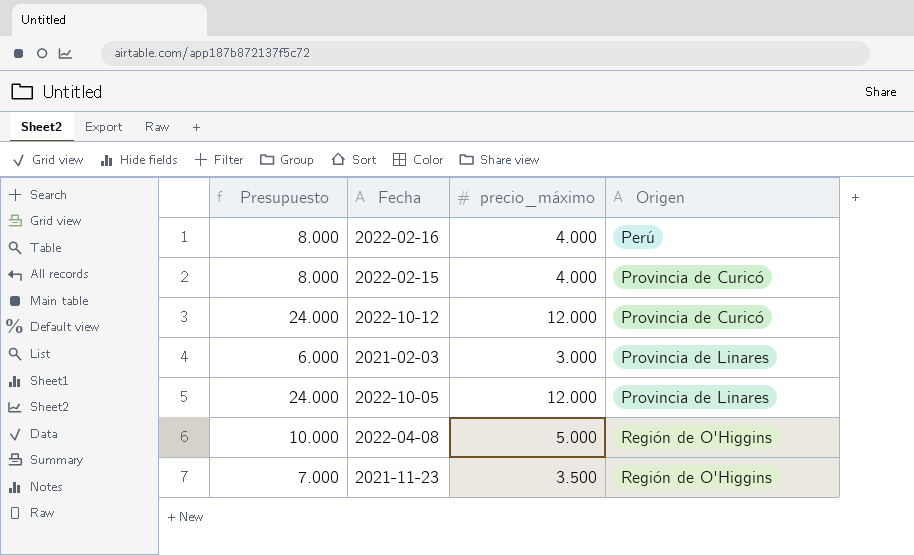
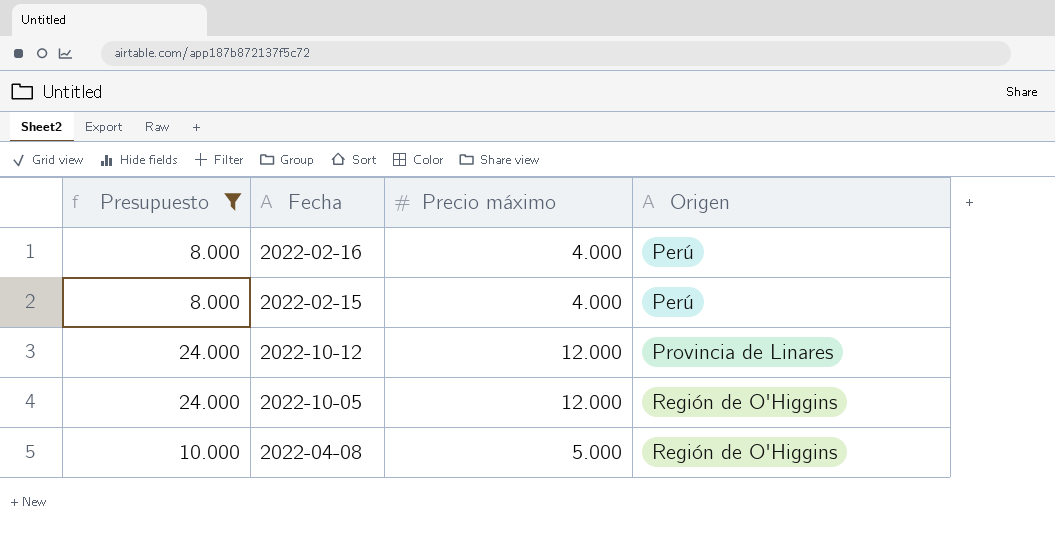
filter: none -> Presupuesto >= 8.000
column name: precio_máximo -> Precio máximo
2022-02-15 | Origen: Provincia de Curicó -> Perú
2022-10-12 | Origen: Provincia de Curicó -> Provincia de Linares
2022-10-05 | Origen: Provincia de Linares -> Región de O'Higgins

